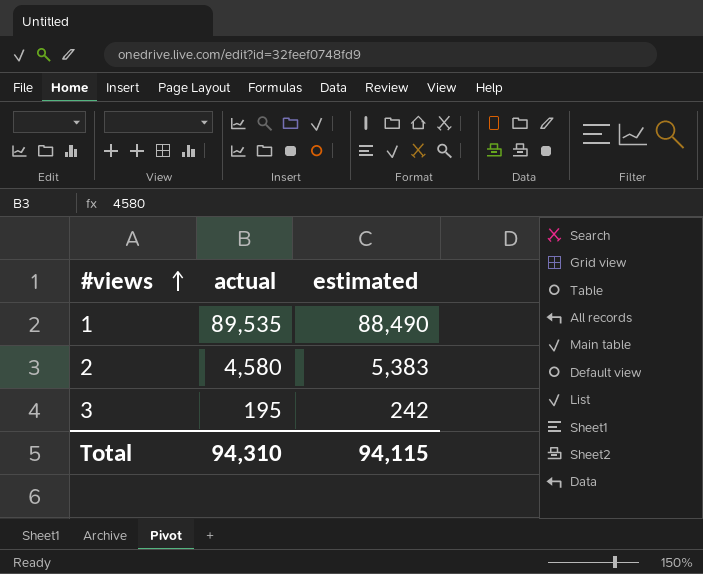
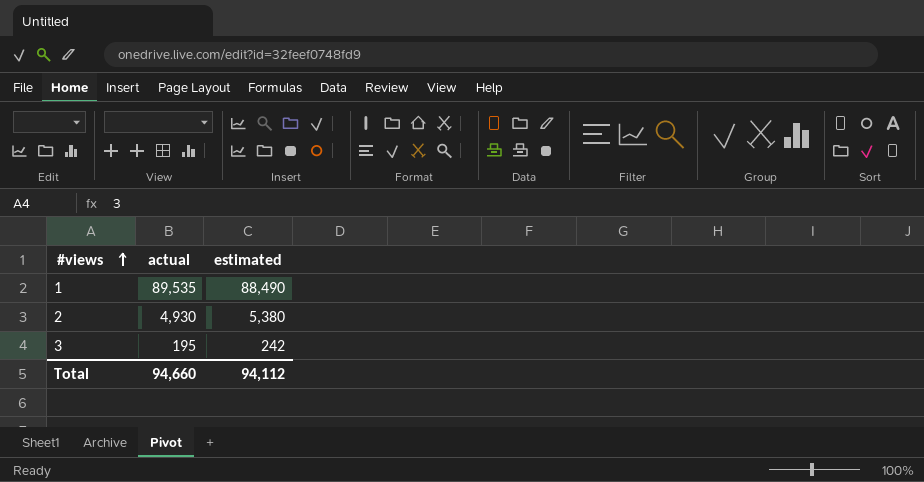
2 | actual: 4,580 -> 4,930
2 | estimated: 5,383 -> 5,380
Total | actual: 94,310 -> 94,660
Total | estimated: 94,115 -> 94,112

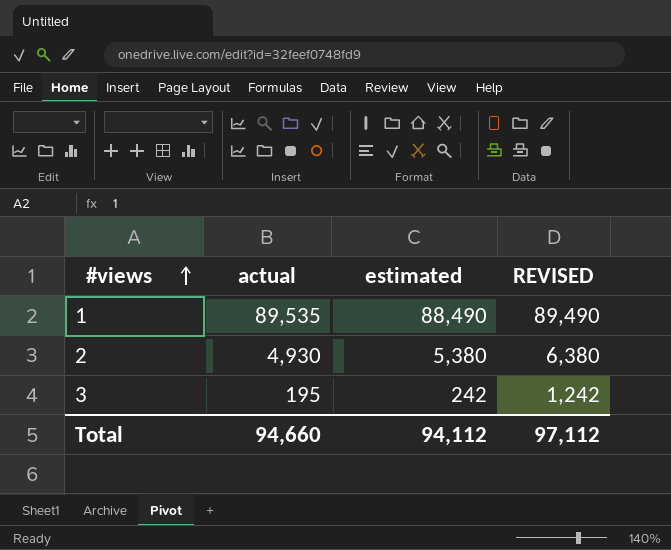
column REVISED | formula: none -> [estimated] + 1000

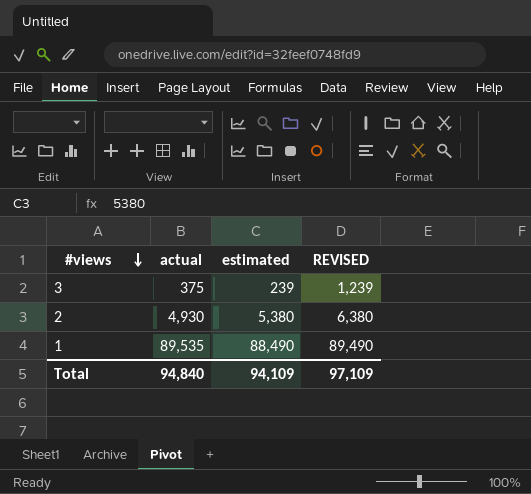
row order: #views ascending -> #views descending
3 | actual: 195 -> 375
3 | estimated: 242 -> 239
3 | REVISED: 1,242 -> 1,239
Total | actual: 94,660 -> 94,840
Total | estimated: 94,112 -> 94,109
Total | REVISED: 97,112 -> 97,109

